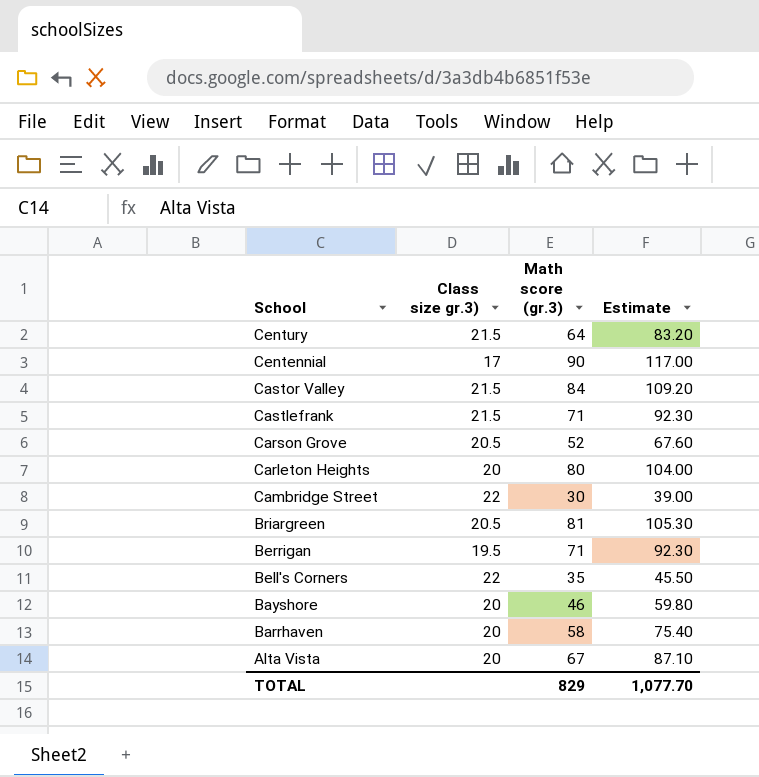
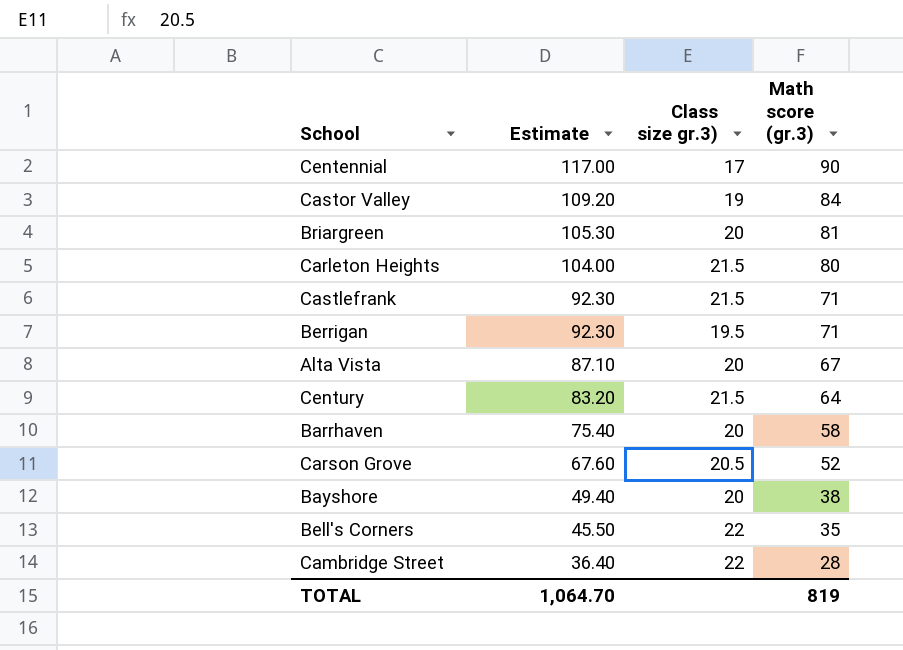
row order: School descending -> Estimate descending
column Estimate | position: 4 -> 2
Castor Valley | Class size gr.3): 21.5 -> 19
Briargreen | Class size gr.3): 20.5 -> 20
Carleton Heights | Class size gr.3): 20 -> 21.5
Bayshore | Estimate: 59.80 -> 49.40
Bayshore | Math score (gr.3): 46 -> 38
Cambridge Street | Estimate: 39.00 -> 36.40
Cambridge Street | Math score (gr.3): 30 -> 28
TOTAL | Estimate: 1,077.70 -> 1,064.70
TOTAL | Math score (gr.3): 829 -> 819

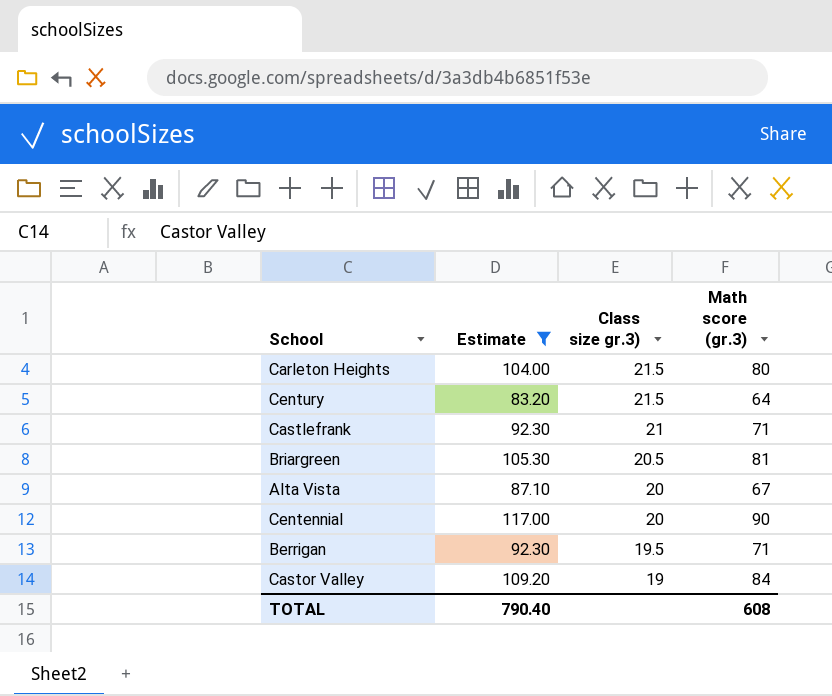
filter: none -> Estimate >= 83.20
row order: Estimate descending -> Class size gr.3) descending
Castlefrank | Class size gr.3): 21.5 -> 21
Briargreen | Class size gr.3): 20 -> 20.5
Centennial | Class size gr.3): 17 -> 20
TOTAL | Estimate: 1,064.70 -> 790.40
TOTAL | Math score (gr.3): 819 -> 608

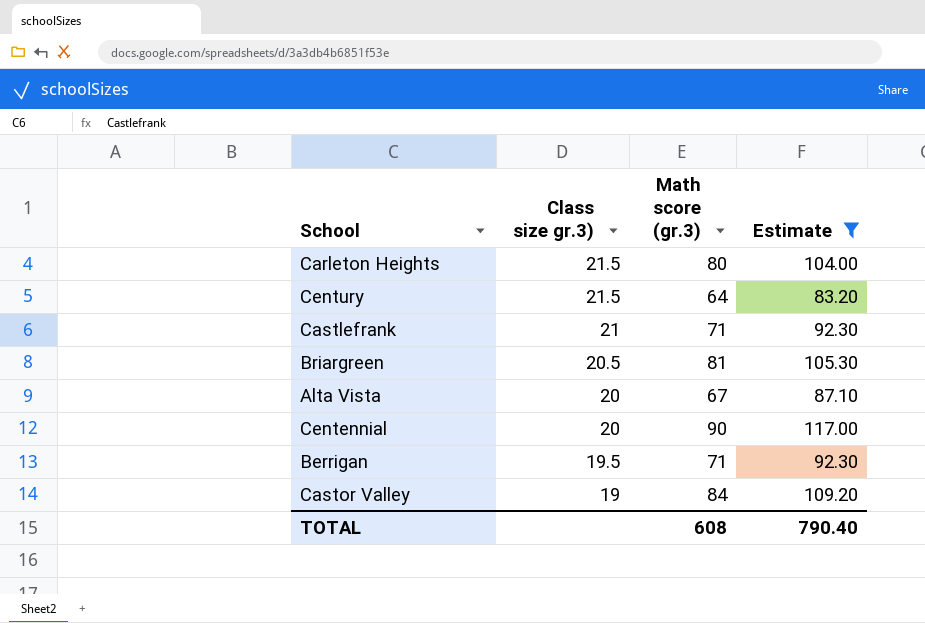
column Estimate | position: 2 -> 4

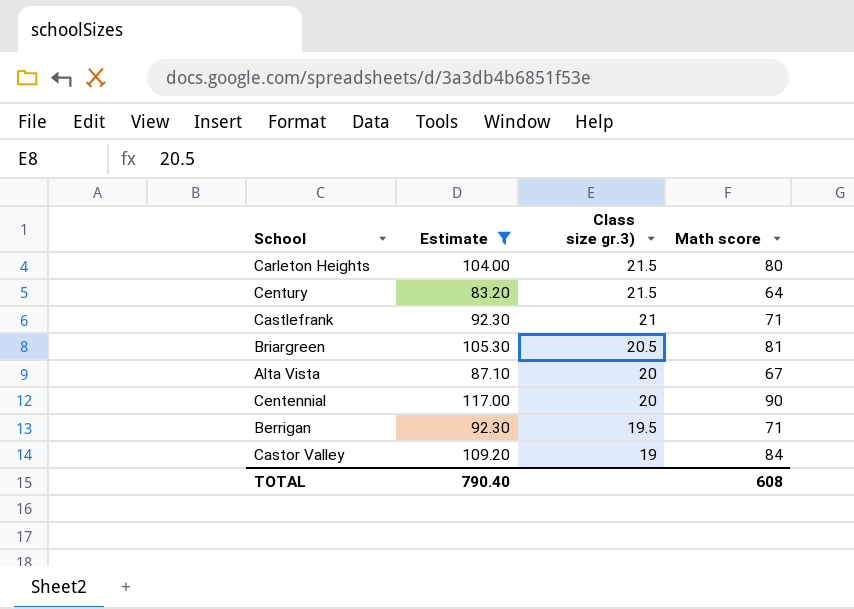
column Estimate | position: 4 -> 2
column name: Math score (gr.3) -> Math score

